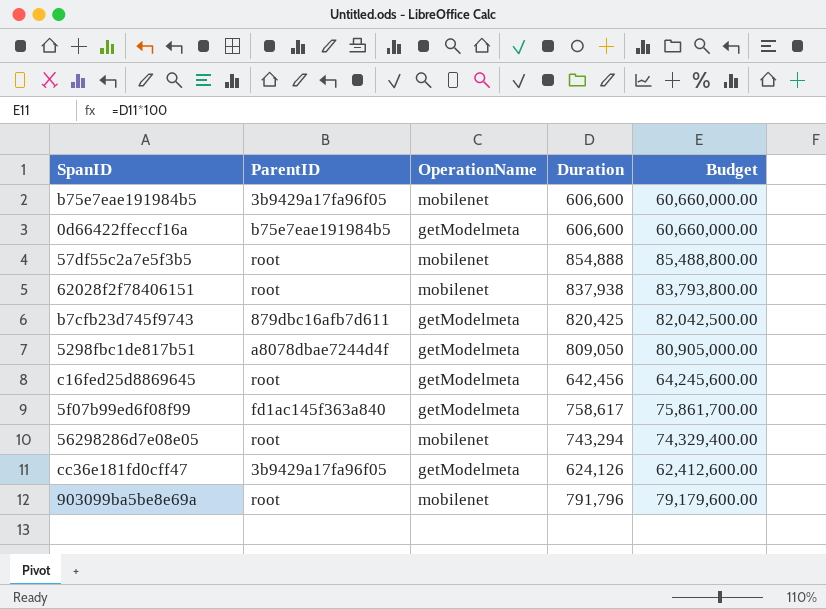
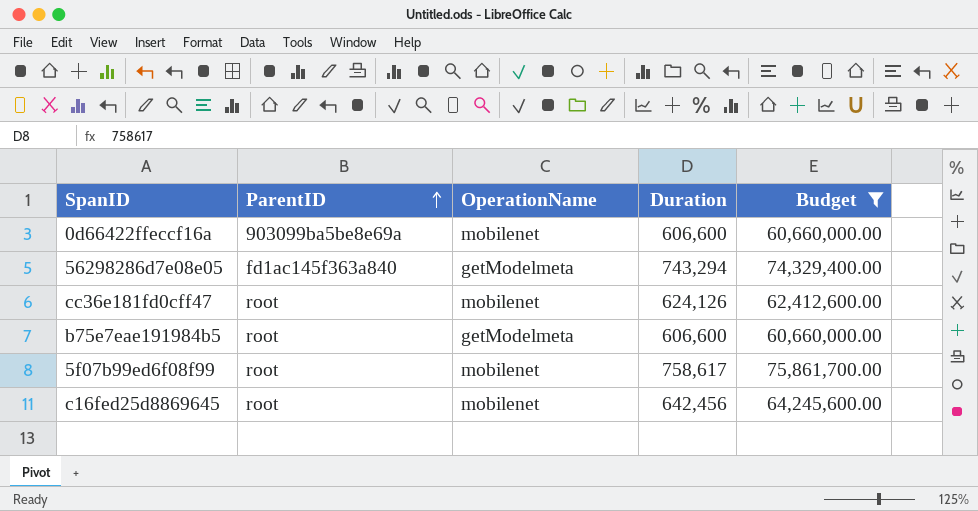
filter: none -> Budget <= 75,861,700.00
row order: none -> ParentID ascending
0d66422ffeccf16a | ParentID: b75e7eae191984b5 -> 903099ba5be8e69a
0d66422ffeccf16a | OperationName: getModelmeta -> mobilenet
56298286d7e08e05 | ParentID: root -> fd1ac145f363a840
56298286d7e08e05 | OperationName: mobilenet -> getModelmeta
cc36e181fd0cff47 | ParentID: 3b9429a17fa96f05 -> root
cc36e181fd0cff47 | OperationName: getModelmeta -> mobilenet
b75e7eae191984b5 | ParentID: 3b9429a17fa96f05 -> root
b75e7eae191984b5 | OperationName: mobilenet -> getModelmeta
5f07b99ed6f08f99 | ParentID: fd1ac145f363a840 -> root
5f07b99ed6f08f99 | OperationName: getModelmeta -> mobilenet
c16fed25d8869645 | OperationName: getModelmeta -> mobilenet

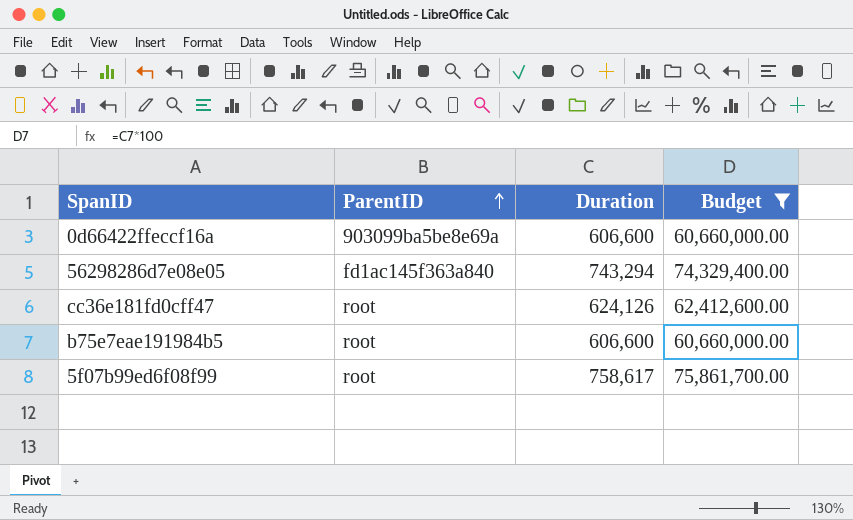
column OperationName | position: 3 -> none
row c16fed25d8869645: root | mobilenet | 642,456 | 64,245,600.00 -> none

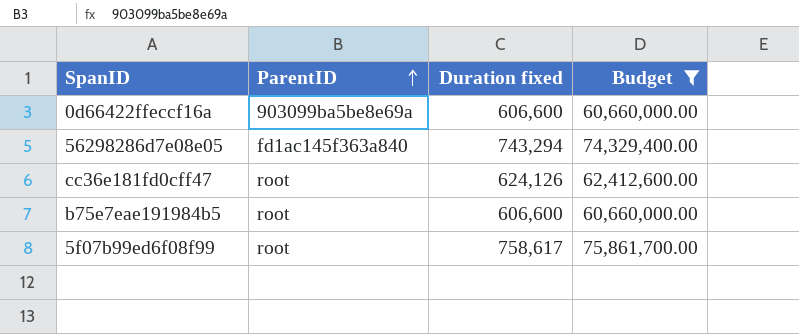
column name: Duration -> Duration fixed

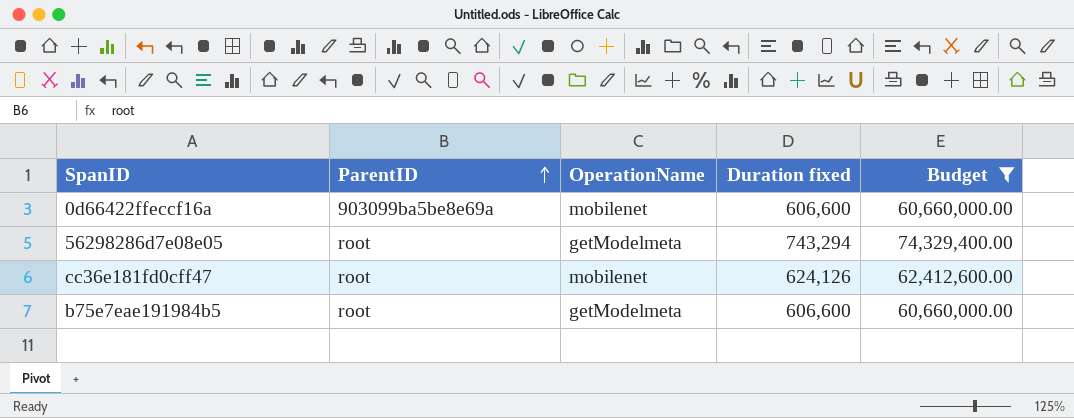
column OperationName | position: none -> 3
row 5f07b99ed6f08f99: root | 758,617 | 75,861,700.00 -> none
56298286d7e08e05 | ParentID: fd1ac145f363a840 -> root

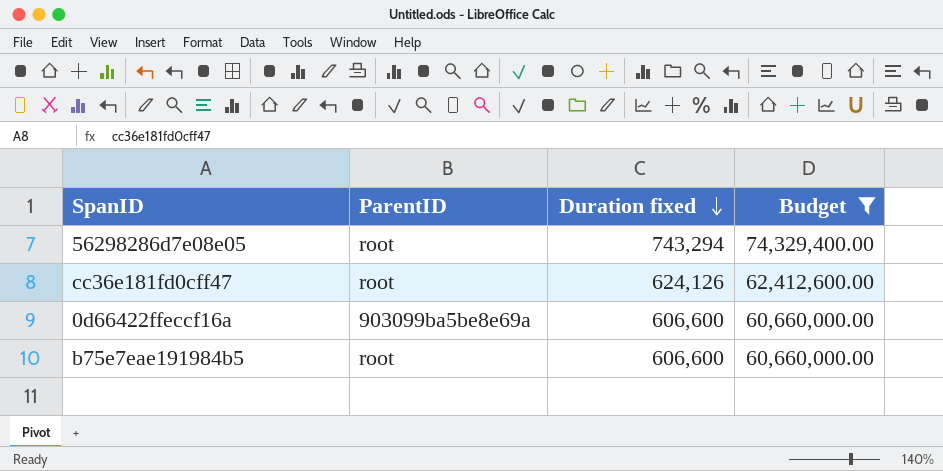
row order: ParentID ascending -> Duration fixed descending
column OperationName | position: 3 -> none

